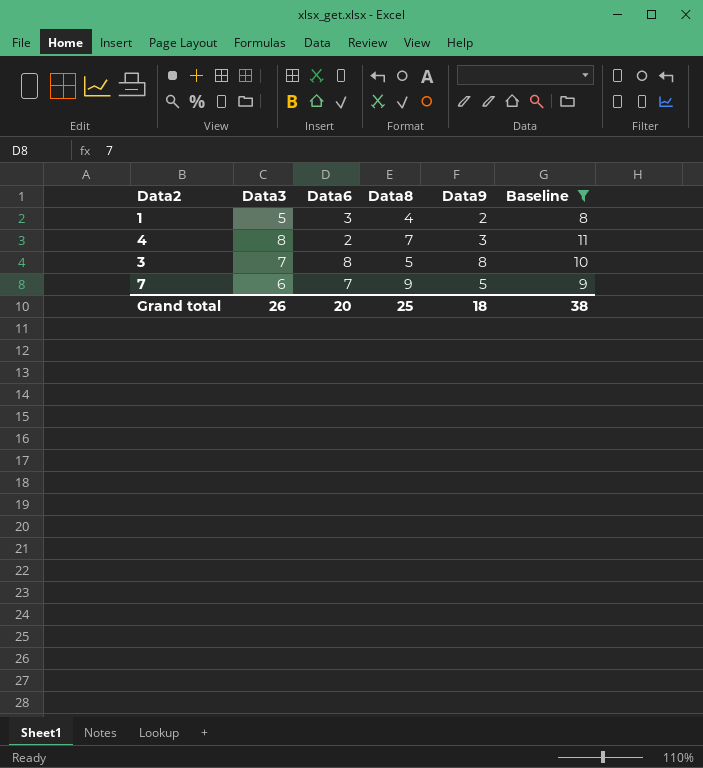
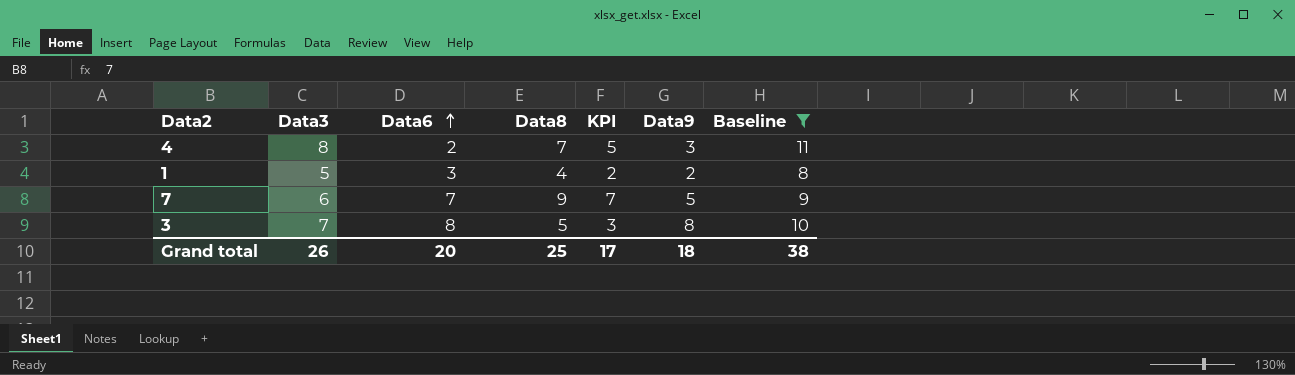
row order: none -> Data6 ascending
column KPI | formula: none -> [Data8] - 2

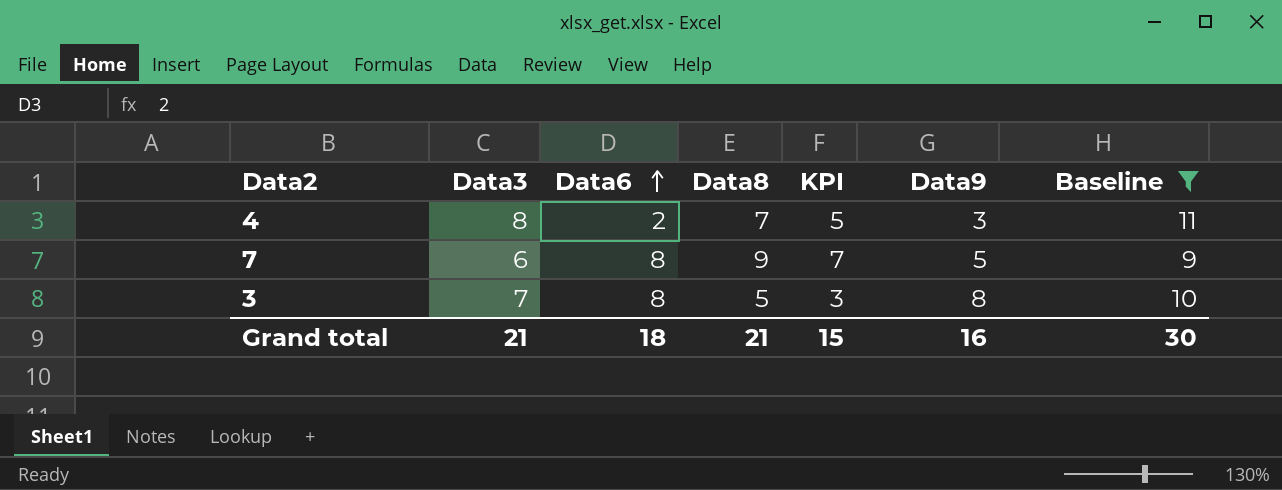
row 1: 5 | 3 | 4 | 2 | 2 | 8 -> none
7 | Data6: 7 -> 8
Grand total | Data3: 26 -> 21
Grand total | Data6: 20 -> 18
Grand total | Data8: 25 -> 21
Grand total | KPI: 17 -> 15
Grand total | Data9: 18 -> 16
Grand total | Baseline: 38 -> 30

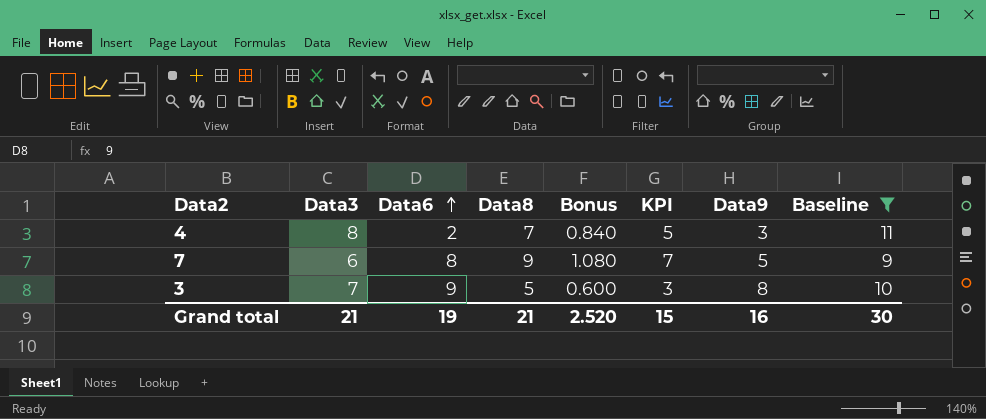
column Bonus | formula: none -> [Data8] * 0.12
3 | Data6: 8 -> 9
Grand total | Data6: 18 -> 19

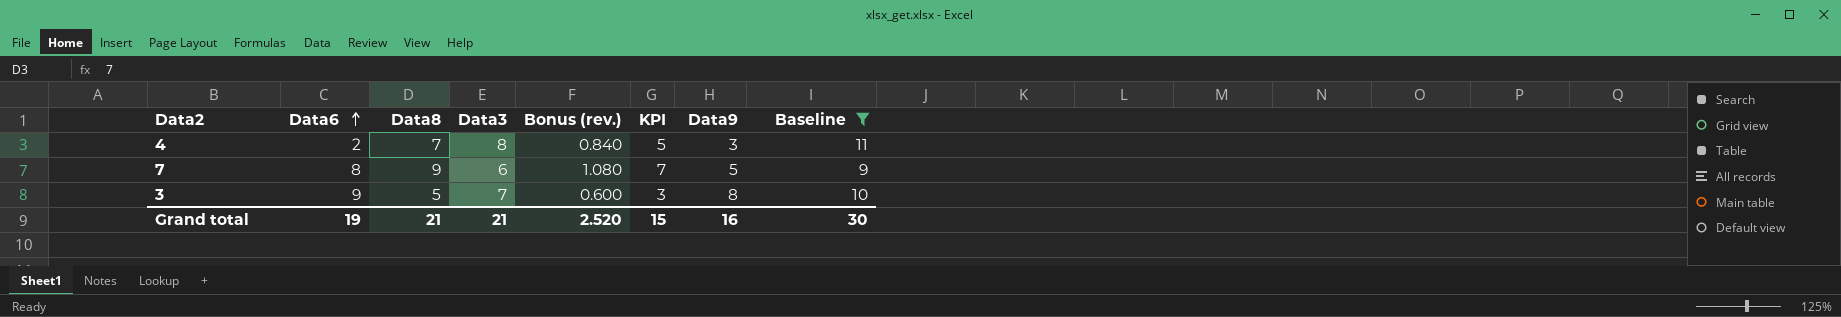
column Data3 | position: 2 -> 4
column name: Bonus -> Bonus (rev.)

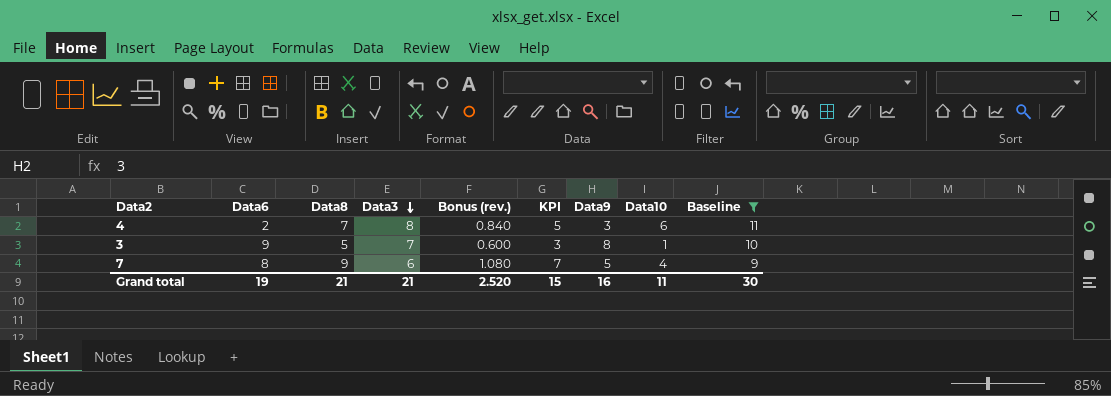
row order: Data6 ascending -> Data3 descending
column Data10 | position: none -> 8

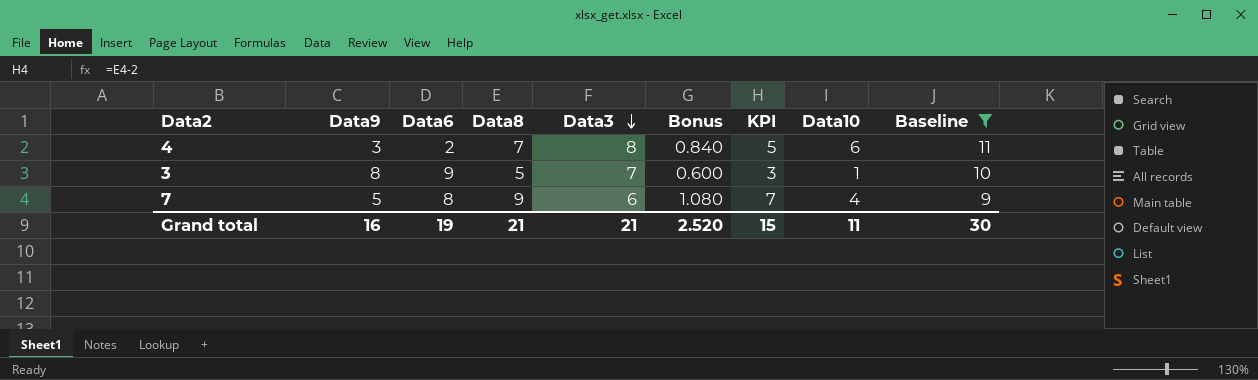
column Data9 | position: 7 -> 2
column name: Bonus (rev.) -> Bonus

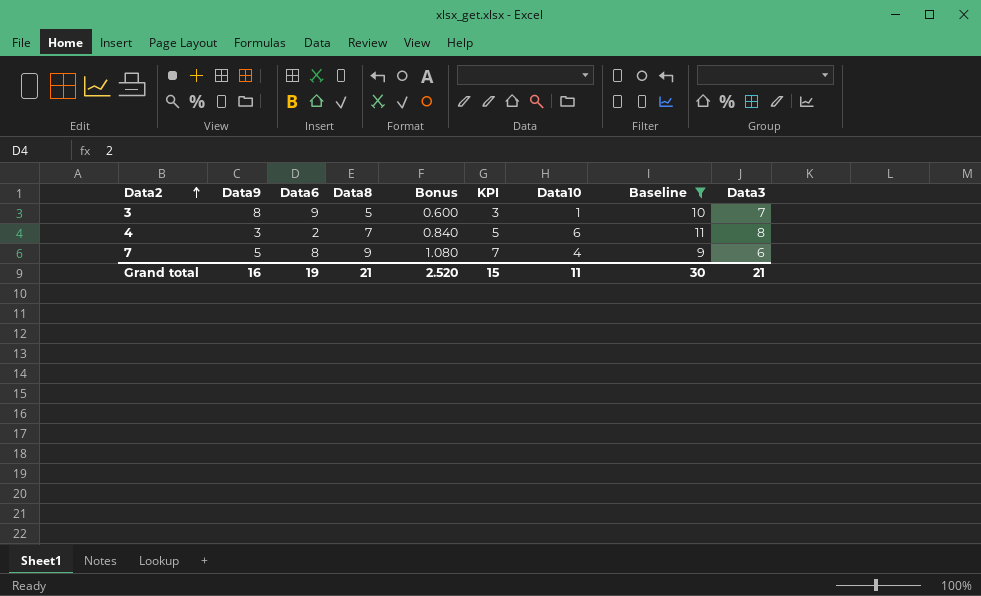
row order: Data3 descending -> Data2 ascending
column Data3 | position: 5 -> 9

